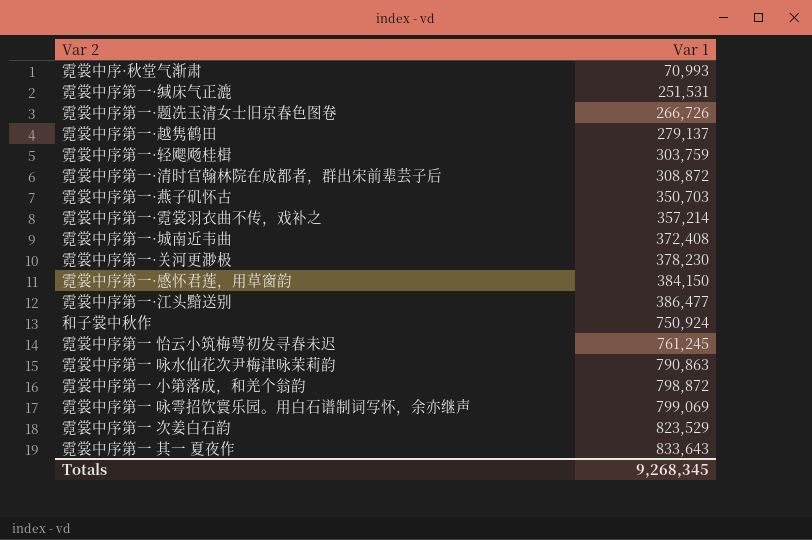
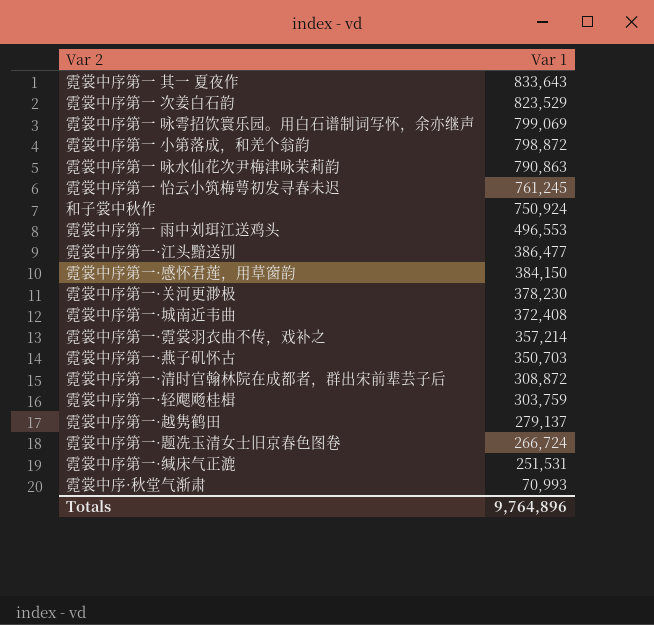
row order: Var 1 ascending -> Var 1 descending
row 霓裳中序第一 雨中刘珥江送鸡头: none -> 496,553
霓裳中序第一·题冼玉清女士旧京春色图卷 | Var 1: 266,726 -> 266,724
Totals | Var 1: 9,268,345 -> 9,764,896

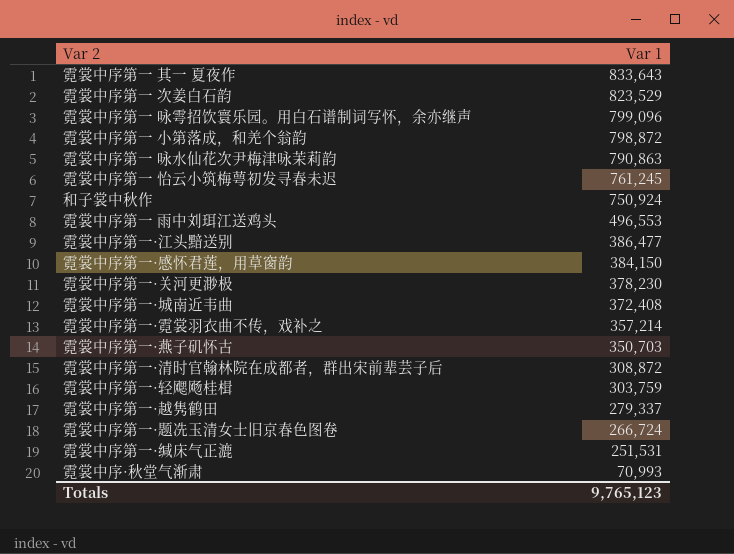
霓裳中序第一 咏雩招饮寰乐园。用白石谱制词写怀，余亦继声 | Var 1: 799,069 -> 799,096
霓裳中序第一·越隽鹤田 | Var 1: 279,137 -> 279,337
Totals | Var 1: 9,764,896 -> 9,765,123

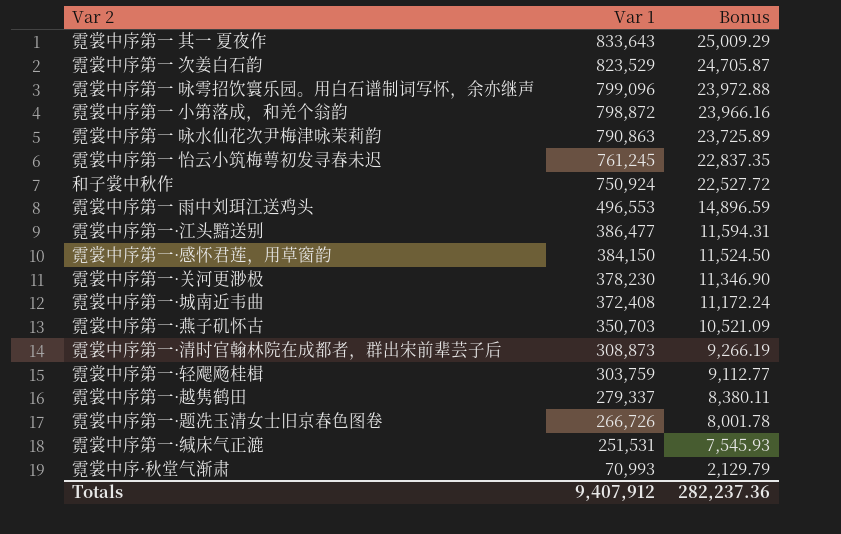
column Bonus | formula: none -> [Var 1] * 0.03
row 霓裳中序第一·霓裳羽衣曲不传，戏补之: 357,214 -> none
霓裳中序第一·清时官翰林院在成都者，群出宋前辈芸子后 | Var 1: 308,872 -> 308,873
霓裳中序第一·题冼玉清女士旧京春色图卷 | Var 1: 266,724 -> 266,726
Totals | Var 1: 9,765,123 -> 9,407,912

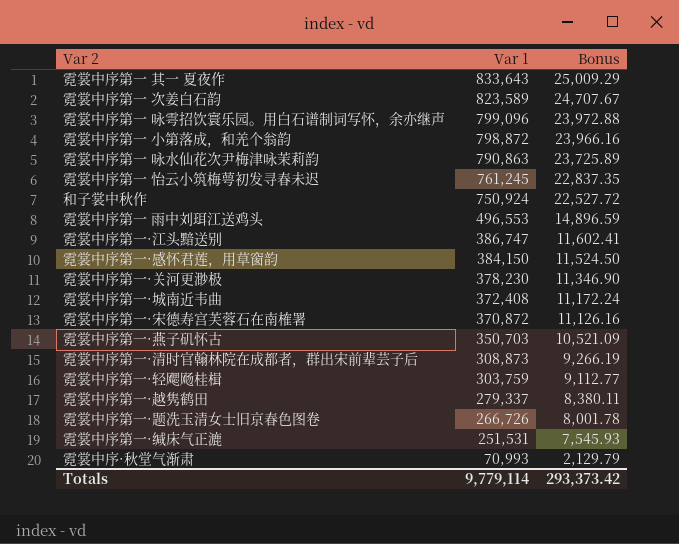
霓裳中序第一 次姜白石韵 | Var 1: 823,529 -> 823,589
霓裳中序第一 次姜白石韵 | Bonus: 24,705.87 -> 24,707.67
霓裳中序第一·江头黯送别 | Var 1: 386,477 -> 386,747
霓裳中序第一·江头黯送别 | Bonus: 11,594.31 -> 11,602.41
row 霓裳中序第一·宋德寿宫芙蓉石在南榷署: none -> 370,872 | 11,126.16
Totals | Var 1: 9,407,912 -> 9,779,114
Totals | Bonus: 282,237.36 -> 293,373.42

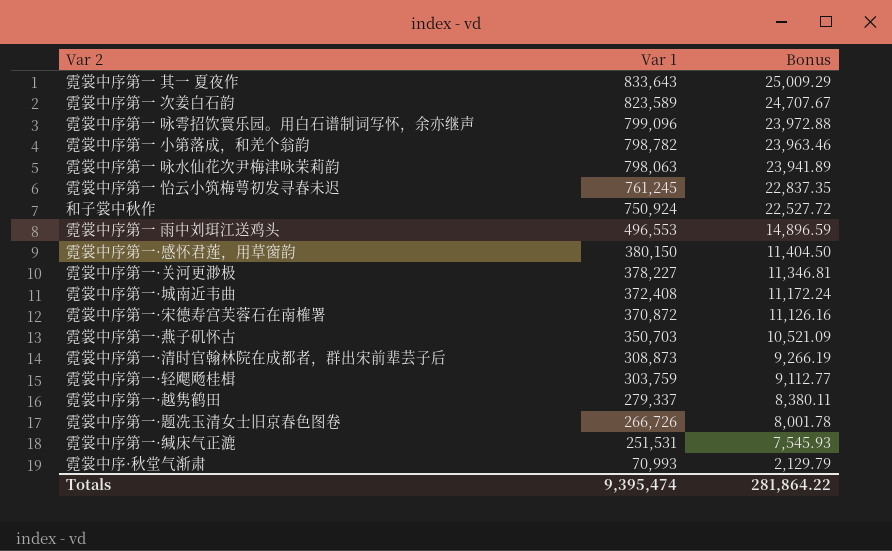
row 霓裳中序第一·江头黯送别: 386,747 | 11,602.41 -> none
霓裳中序第一 小第落成，和羌个翁韵 | Var 1: 798,872 -> 798,782
霓裳中序第一 小第落成，和羌个翁韵 | Bonus: 23,966.16 -> 23,963.46
霓裳中序第一 咏水仙花次尹梅津咏茉莉韵 | Var 1: 790,863 -> 798,063
霓裳中序第一 咏水仙花次尹梅津咏茉莉韵 | Bonus: 23,725.89 -> 23,941.89
霓裳中序第一·感怀君莲，用草窗韵 | Var 1: 384,150 -> 380,150
霓裳中序第一·感怀君莲，用草窗韵 | Bonus: 11,524.50 -> 11,404.50
霓裳中序第一·关河更渺极 | Var 1: 378,230 -> 378,227
霓裳中序第一·关河更渺极 | Bonus: 11,346.90 -> 11,346.81
Totals | Var 1: 9,779,114 -> 9,395,474
Totals | Bonus: 293,373.42 -> 281,864.22

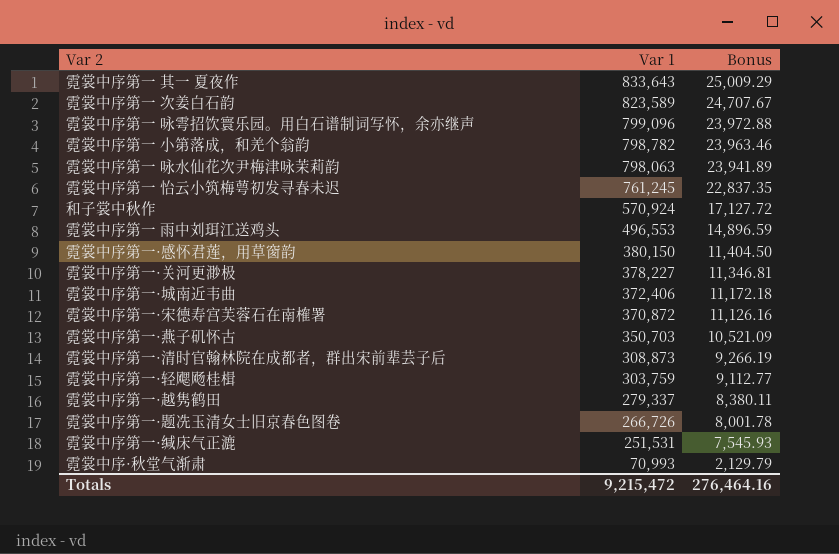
和子裳中秋作 | Var 1: 750,924 -> 570,924
和子裳中秋作 | Bonus: 22,527.72 -> 17,127.72
霓裳中序第一·城南近韦曲 | Var 1: 372,408 -> 372,406
霓裳中序第一·城南近韦曲 | Bonus: 11,172.24 -> 11,172.18
Totals | Var 1: 9,395,474 -> 9,215,472
Totals | Bonus: 281,864.22 -> 276,464.16

